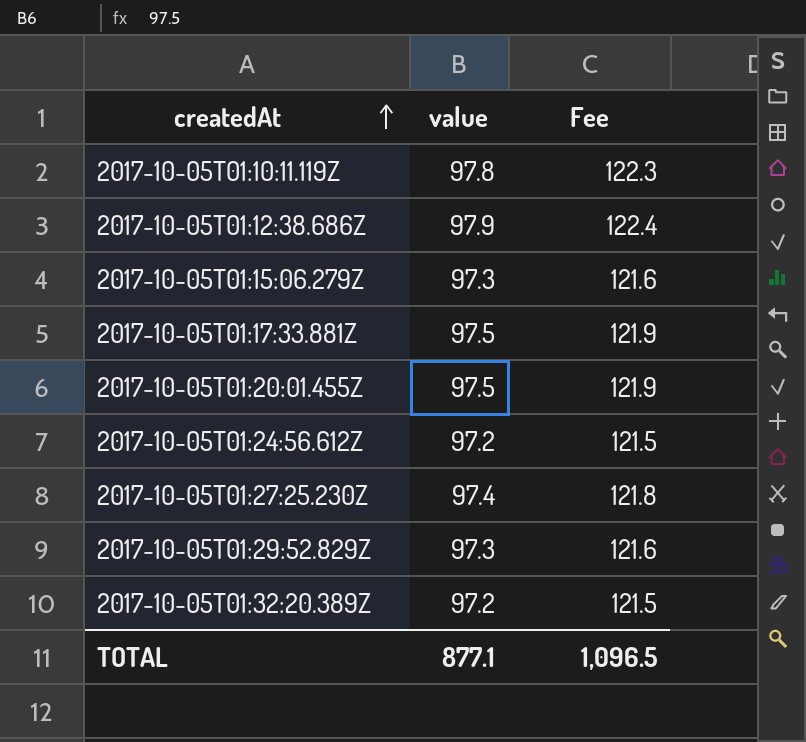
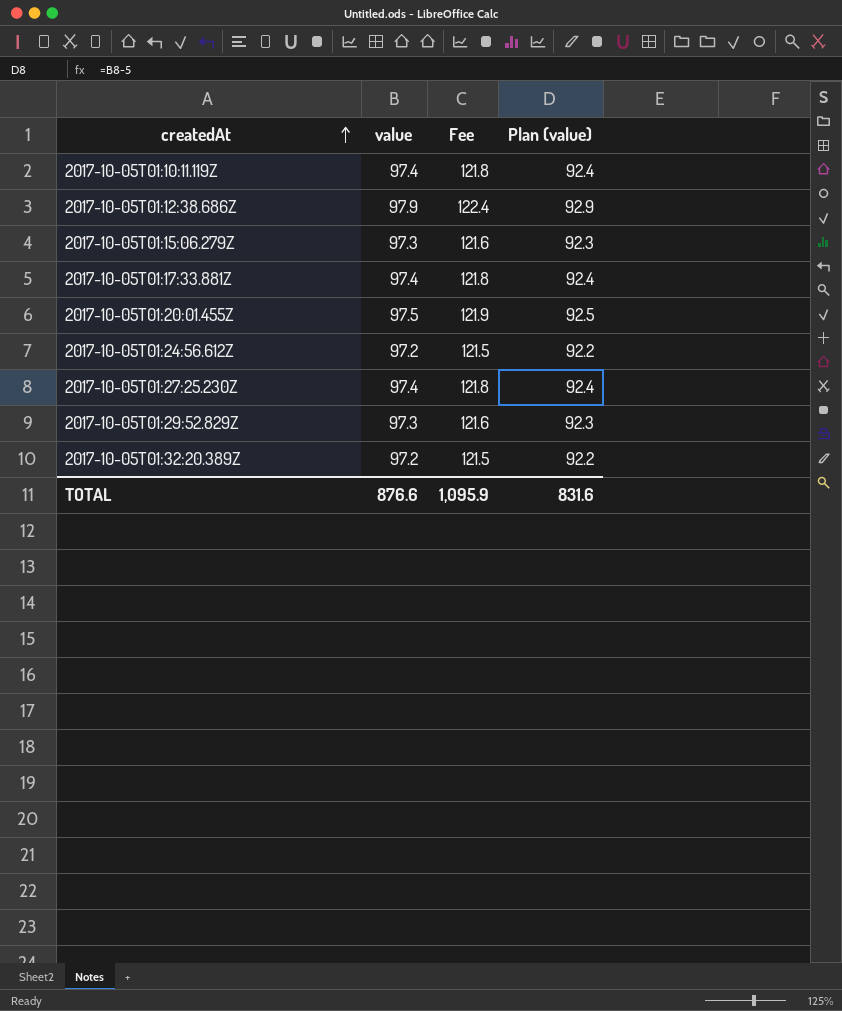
column Plan (value) | formula: none -> [value] - 5
2017-10-05T01:10:11.119Z | value: 97.8 -> 97.4
2017-10-05T01:10:11.119Z | Fee: 122.3 -> 121.8
2017-10-05T01:17:33.881Z | value: 97.5 -> 97.4
2017-10-05T01:17:33.881Z | Fee: 121.9 -> 121.8
TOTAL | value: 877.1 -> 876.6
TOTAL | Fee: 1,096.5 -> 1,095.9

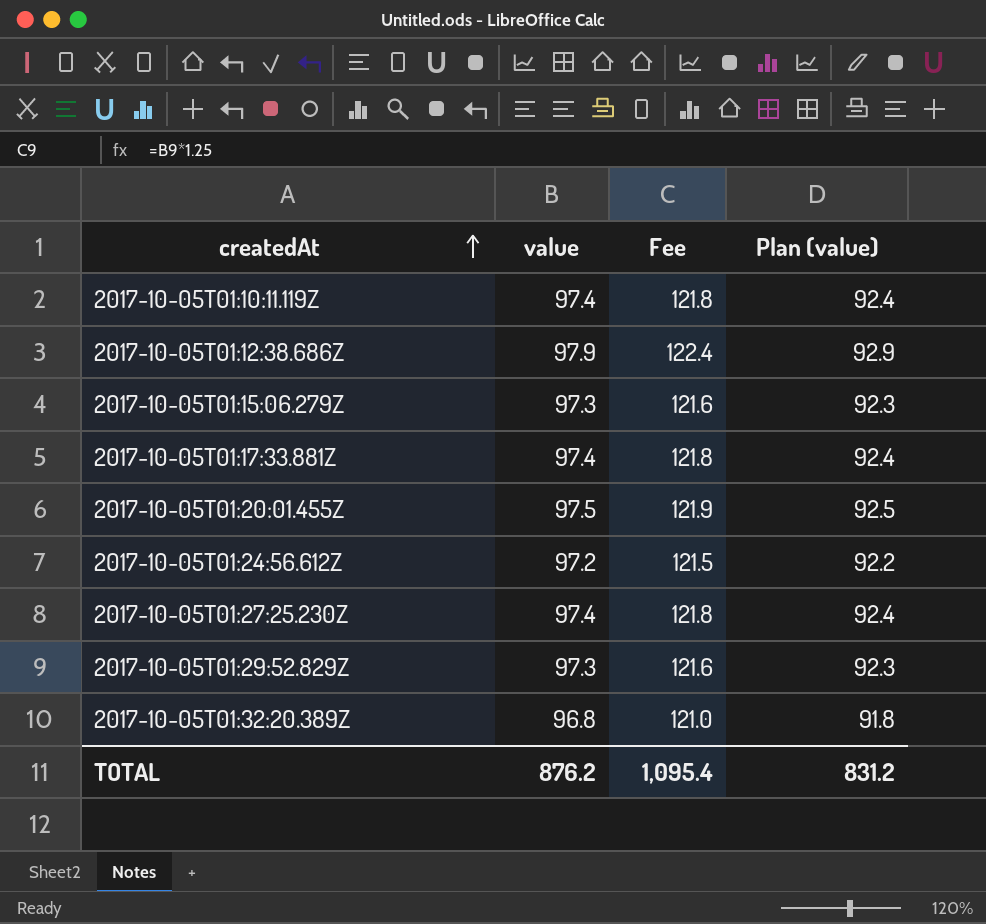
2017-10-05T01:32:20.389Z | value: 97.2 -> 96.8
2017-10-05T01:32:20.389Z | Fee: 121.5 -> 121.0
2017-10-05T01:32:20.389Z | Plan (value): 92.2 -> 91.8
TOTAL | value: 876.6 -> 876.2
TOTAL | Fee: 1,095.9 -> 1,095.4
TOTAL | Plan (value): 831.6 -> 831.2

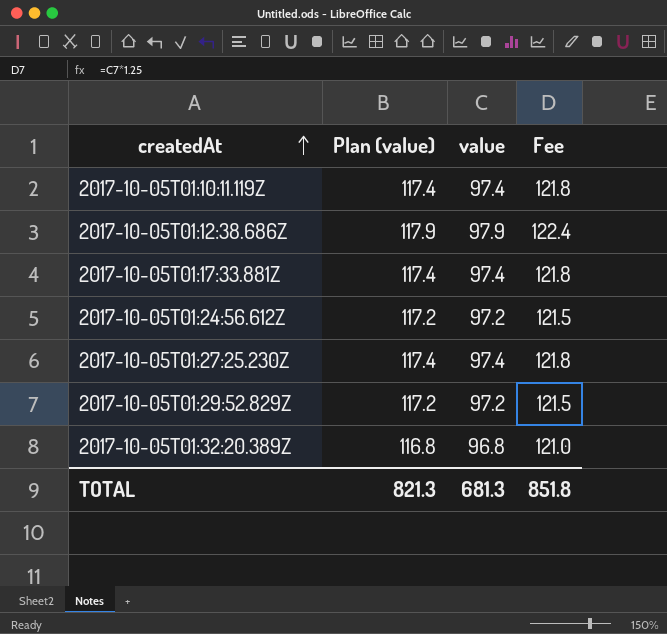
column Plan (value) | formula: [value] - 5 -> [value] + 20
column Plan (value) | position: 4 -> 2
row 2017-10-05T01:15:06.279Z: 97.3 | 121.6 | 92.3 -> none
row 2017-10-05T01:20:01.455Z: 97.5 | 121.9 | 92.5 -> none
2017-10-05T01:29:52.829Z | value: 97.3 -> 97.2
2017-10-05T01:29:52.829Z | Fee: 121.6 -> 121.5
TOTAL | Plan (value): 831.2 -> 821.3
TOTAL | value: 876.2 -> 681.3
TOTAL | Fee: 1,095.4 -> 851.8

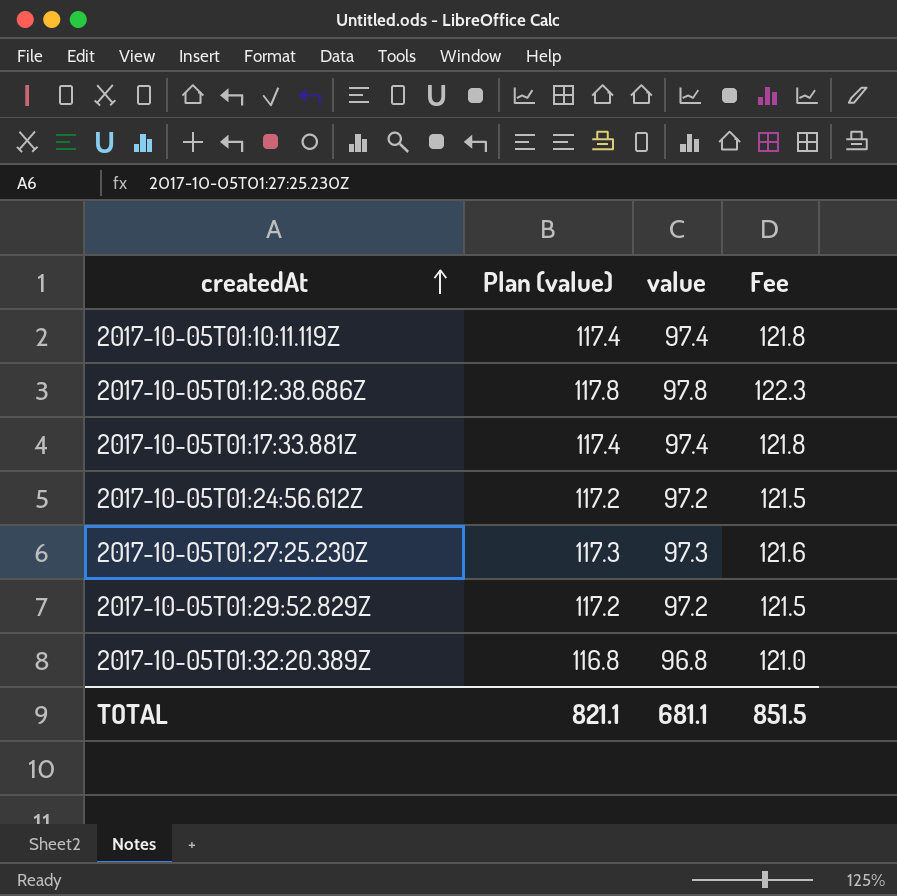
2017-10-05T01:12:38.686Z | Plan (value): 117.9 -> 117.8
2017-10-05T01:12:38.686Z | value: 97.9 -> 97.8
2017-10-05T01:12:38.686Z | Fee: 122.4 -> 122.3
2017-10-05T01:27:25.230Z | Plan (value): 117.4 -> 117.3
2017-10-05T01:27:25.230Z | value: 97.4 -> 97.3
2017-10-05T01:27:25.230Z | Fee: 121.8 -> 121.6
TOTAL | Plan (value): 821.3 -> 821.1
TOTAL | value: 681.3 -> 681.1
TOTAL | Fee: 851.8 -> 851.5

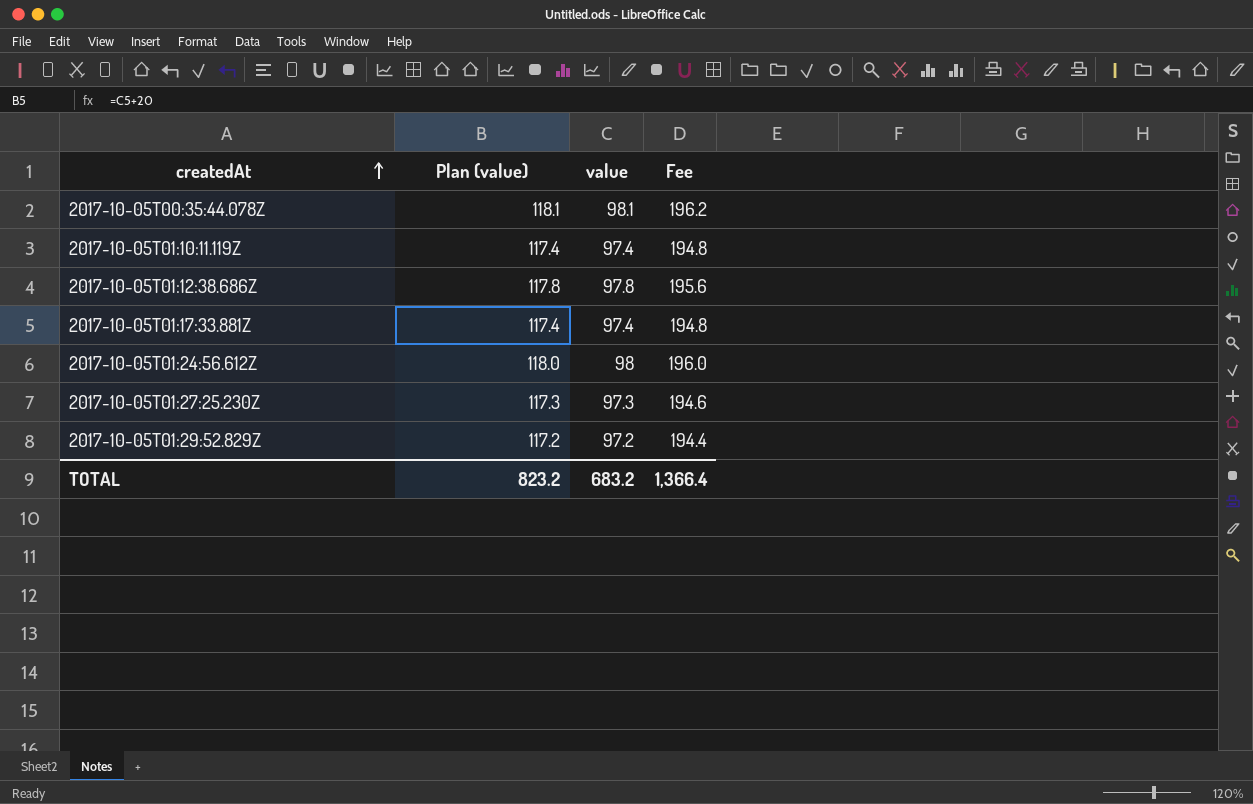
column Fee | formula: [value] * 1.25 -> [value] * 2
row 2017-10-05T01:32:20.389Z: 116.8 | 96.8 | 121.0 -> none
row 2017-10-05T00:35:44.078Z: none -> 118.1 | 98.1 | 196.2
2017-10-05T01:24:56.612Z | Plan (value): 117.2 -> 118.0
2017-10-05T01:24:56.612Z | value: 97.2 -> 98
TOTAL | Plan (value): 821.1 -> 823.2
TOTAL | value: 681.1 -> 683.2
TOTAL | Fee: 851.5 -> 1,366.4

